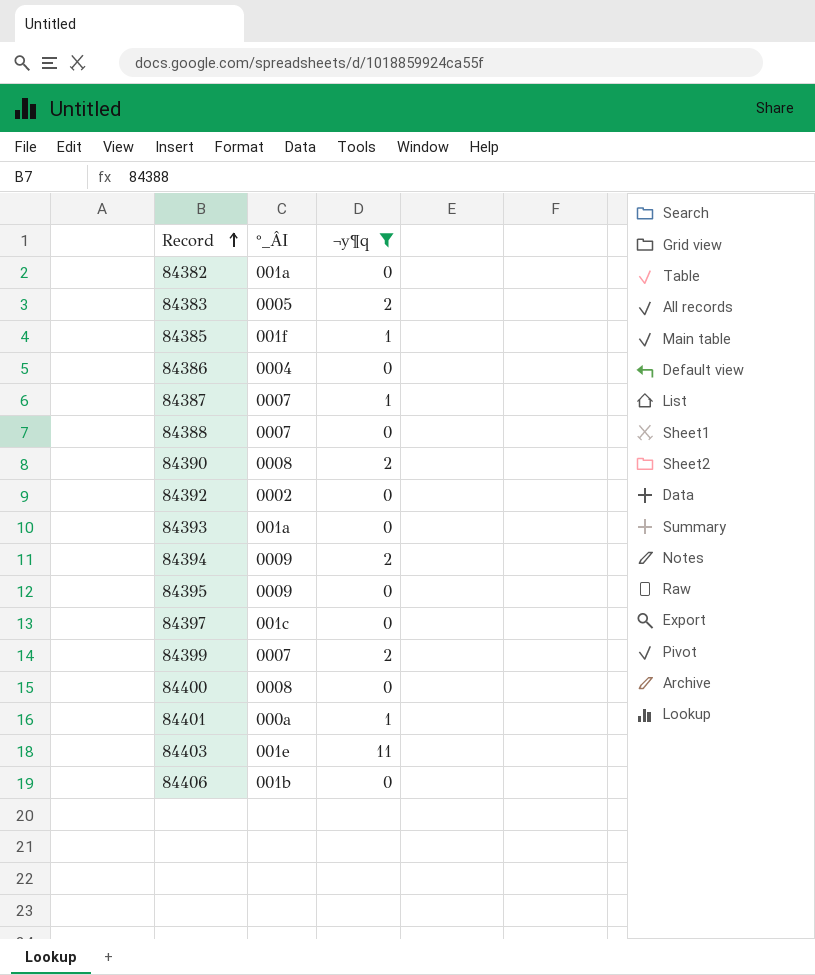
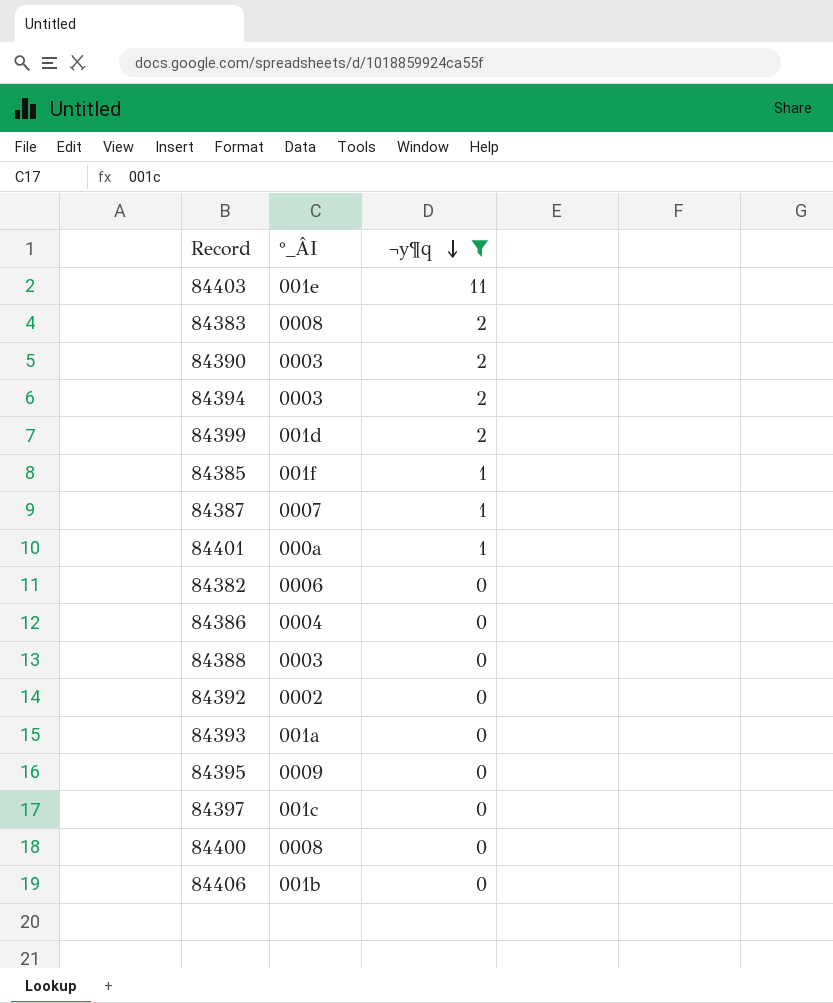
row order: Record ascending -> ¬y¶q descending
84383 | °_ÂI: 0005 -> 0008
84390 | °_ÂI: 0008 -> 0003
84394 | °_ÂI: 0009 -> 0003
84399 | °_ÂI: 0007 -> 001d
84382 | °_ÂI: 001a -> 0006
84388 | °_ÂI: 0007 -> 0003

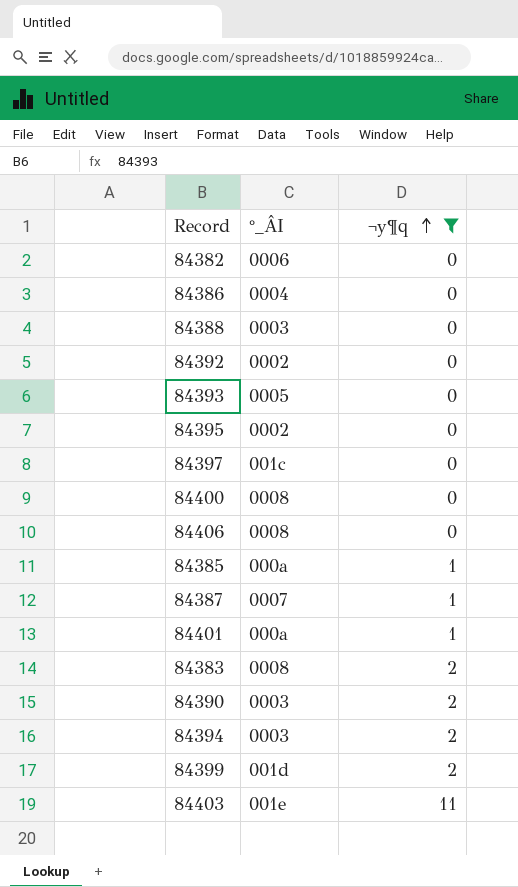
row order: ¬y¶q descending -> ¬y¶q ascending
84393 | °_ÂI: 001a -> 0005
84395 | °_ÂI: 0009 -> 0002
84406 | °_ÂI: 001b -> 0008
84385 | °_ÂI: 001f -> 000a

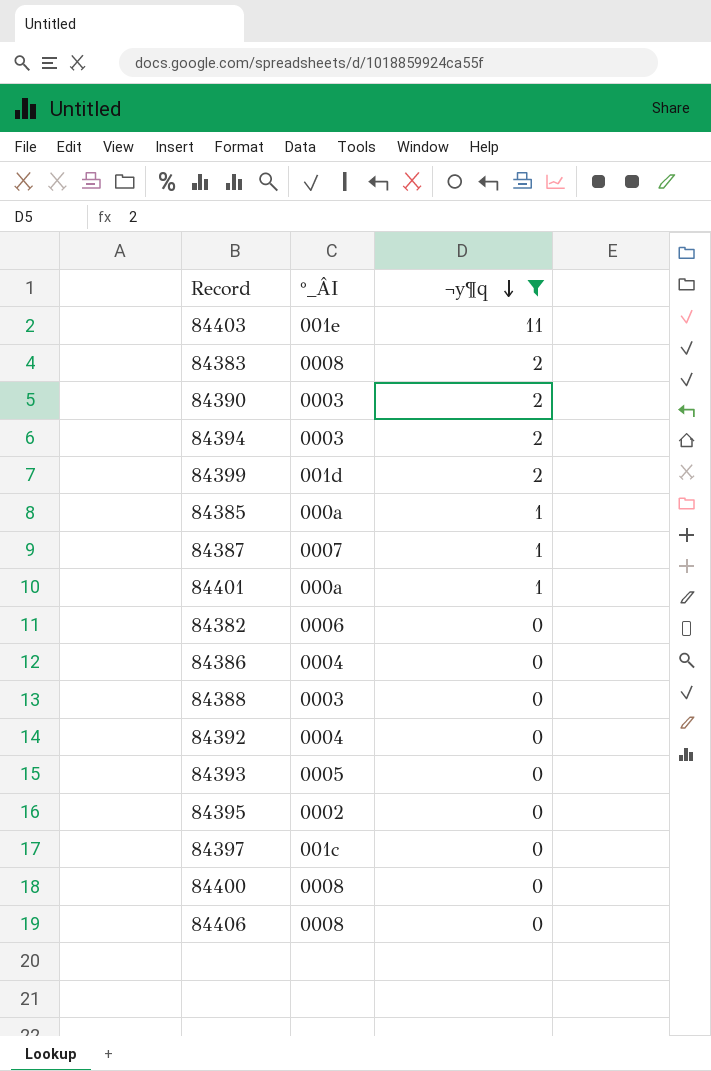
row order: ¬y¶q ascending -> ¬y¶q descending
84392 | °_ÂI: 0002 -> 0004

